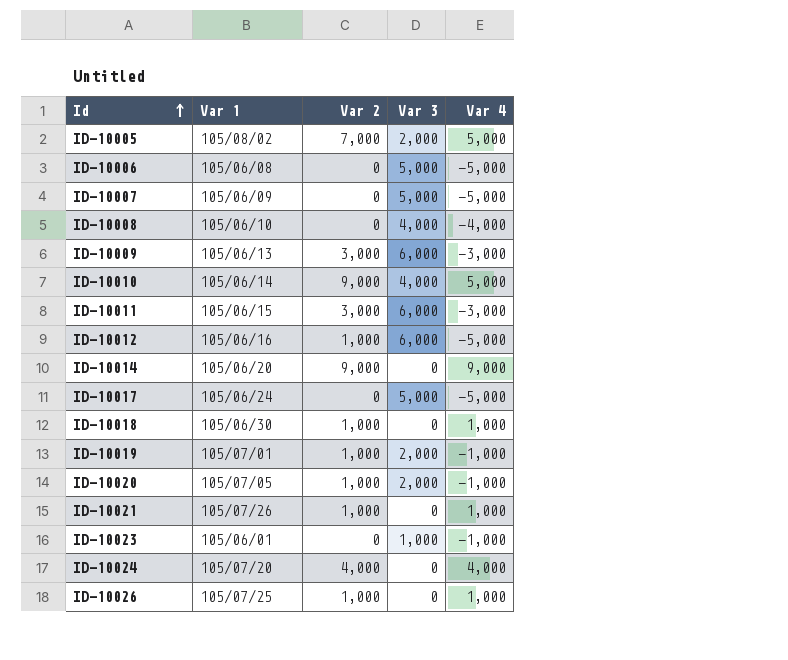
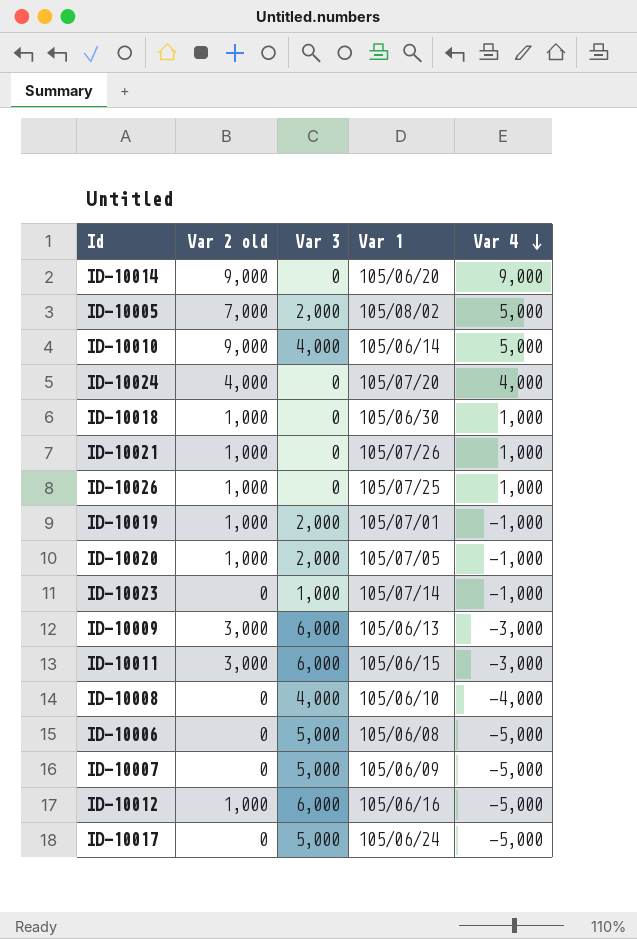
row order: Id ascending -> Var 4 descending
column name: Var 2 -> Var 2 old
column Var 1 | position: 2 -> 4
ID-10023 | Var 1: 105/06/01 -> 105/07/14

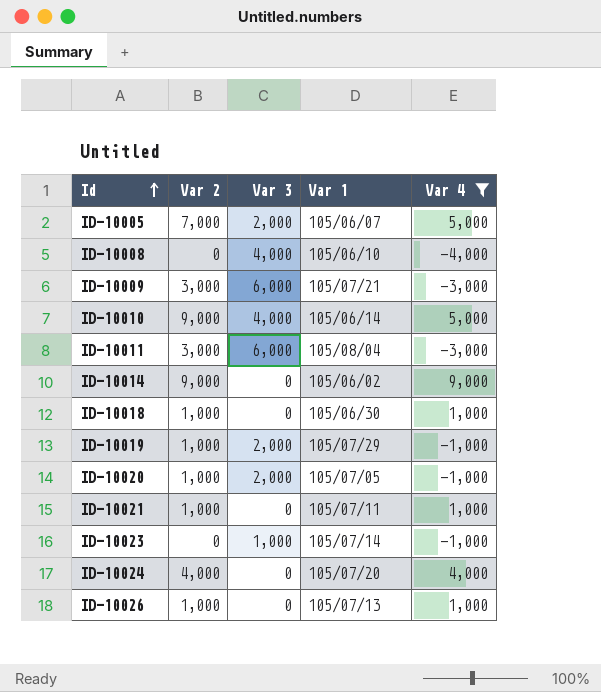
filter: none -> Var 4 != -5,000
row order: Var 4 descending -> Id ascending
column name: Var 2 old -> Var 2
ID-10005 | Var 1: 105/08/02 -> 105/06/07
ID-10009 | Var 1: 105/06/13 -> 105/07/21
ID-10011 | Var 1: 105/06/15 -> 105/08/04
ID-10014 | Var 1: 105/06/20 -> 105/06/02
ID-10019 | Var 1: 105/07/01 -> 105/07/29
ID-10021 | Var 1: 105/07/26 -> 105/07/11
ID-10026 | Var 1: 105/07/25 -> 105/07/13

